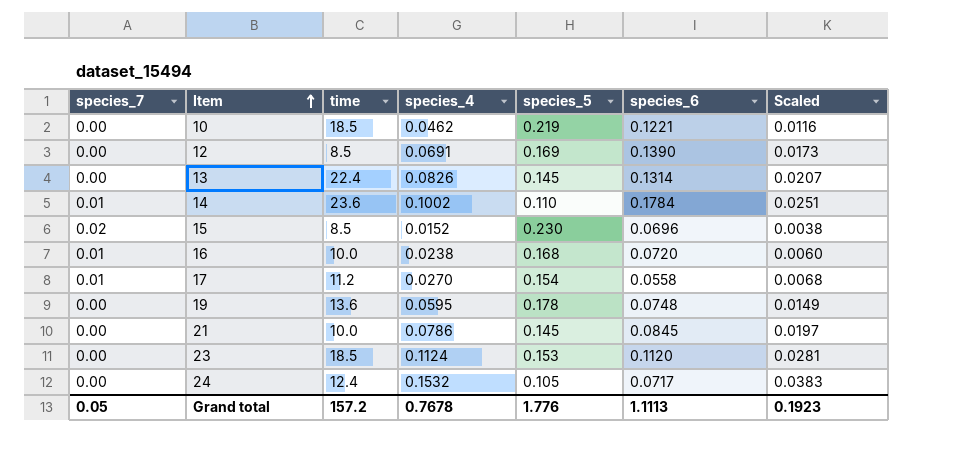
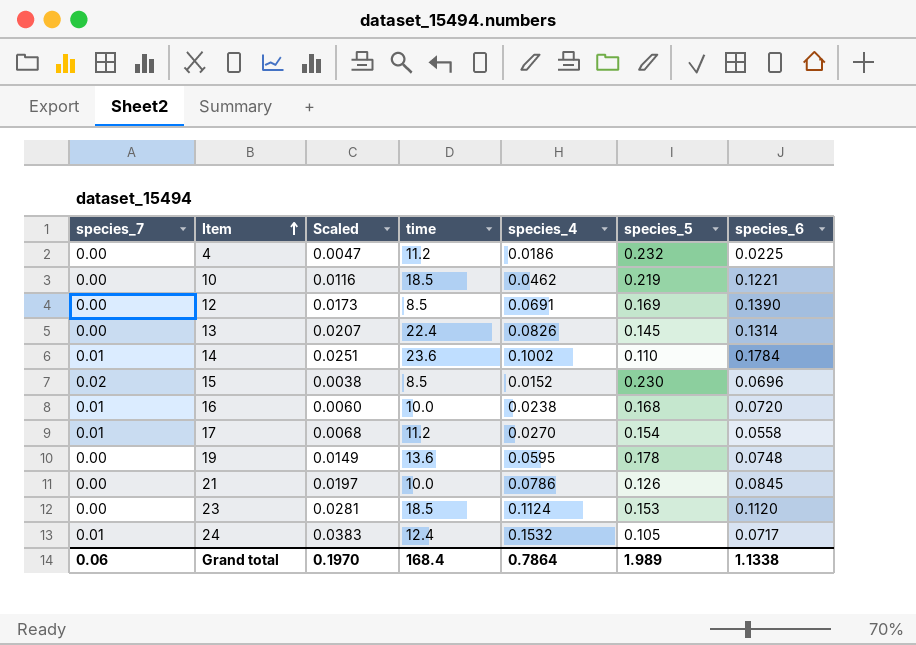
column Scaled | position: 7 -> 3
row 4: none -> 0.00 | 0.0047 | 11.2 | 0.0186 | 0.232 | 0.0225
21 | species_5: 0.145 -> 0.126
24 | species_7: 0.00 -> 0.01
Grand total | species_7: 0.05 -> 0.06
Grand total | Scaled: 0.1923 -> 0.1970
Grand total | time: 157.2 -> 168.4
Grand total | species_4: 0.7678 -> 0.7864
Grand total | species_5: 1.776 -> 1.989
Grand total | species_6: 1.1113 -> 1.1338

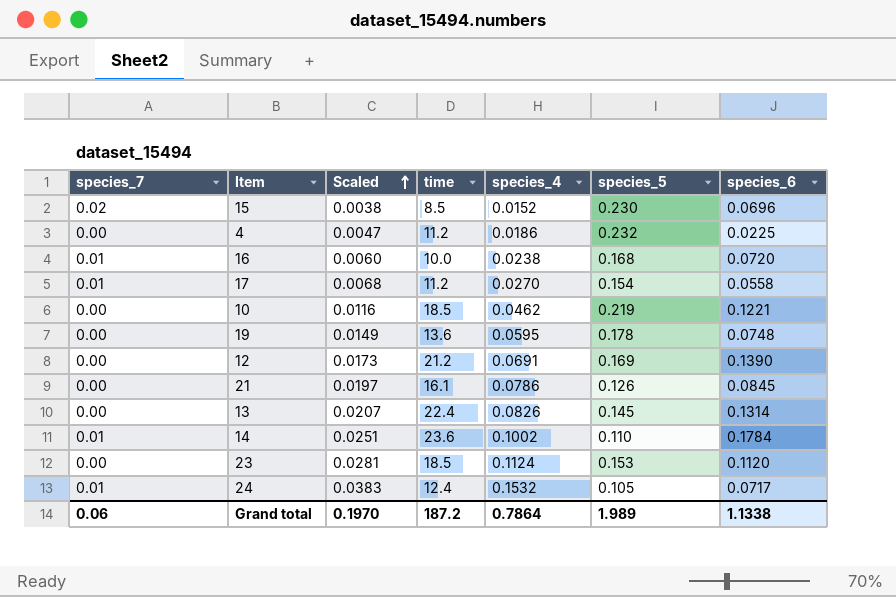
row order: Item ascending -> Scaled ascending
12 | time: 8.5 -> 21.2
21 | time: 10.0 -> 16.1
Grand total | time: 168.4 -> 187.2

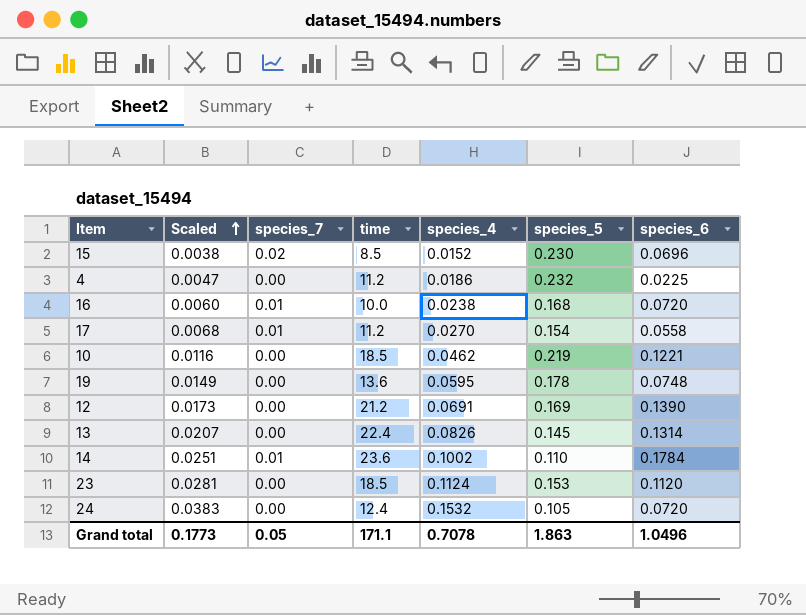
column species_7 | position: 1 -> 3
row 21: 0.00 | 0.0197 | 16.1 | 0.0786 | 0.126 | 0.0845 -> none
24 | species_7: 0.01 -> 0.00
24 | species_6: 0.0717 -> 0.0720
Grand total | Scaled: 0.1970 -> 0.1773
Grand total | species_7: 0.06 -> 0.05
Grand total | time: 187.2 -> 171.1
Grand total | species_4: 0.7864 -> 0.7078
Grand total | species_5: 1.989 -> 1.863
Grand total | species_6: 1.1338 -> 1.0496

